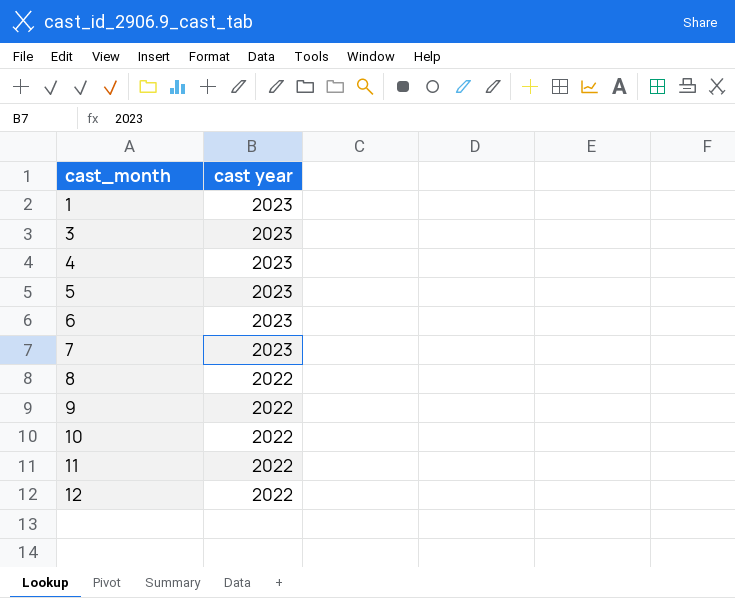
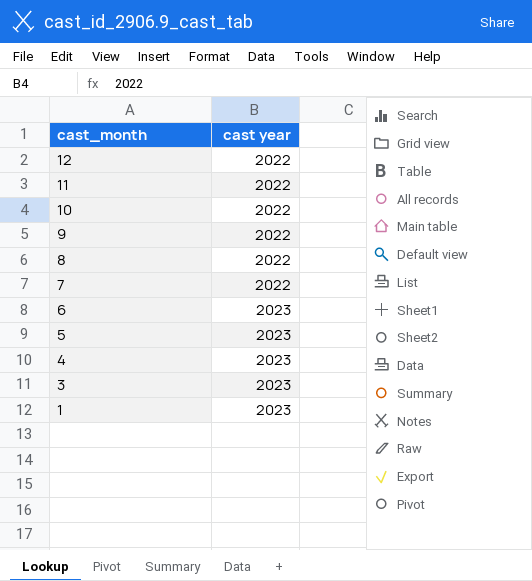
row order: cast_month ascending -> cast_month descending
7 | cast year: 2023 -> 2022

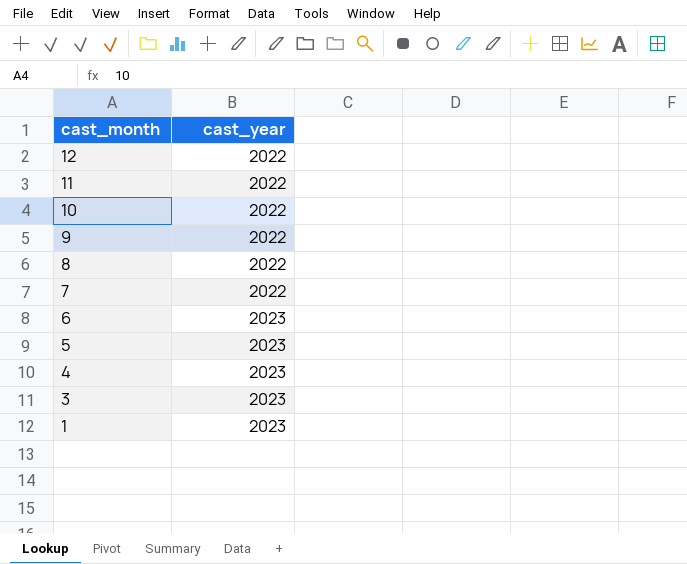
column name: cast year -> cast_year

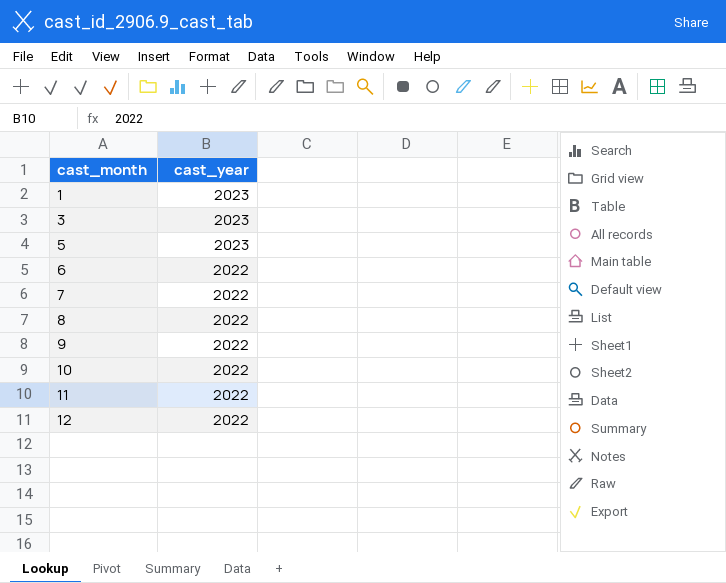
row order: cast_month descending -> cast_month ascending
row 4: 2023 -> none
6 | cast_year: 2023 -> 2022

